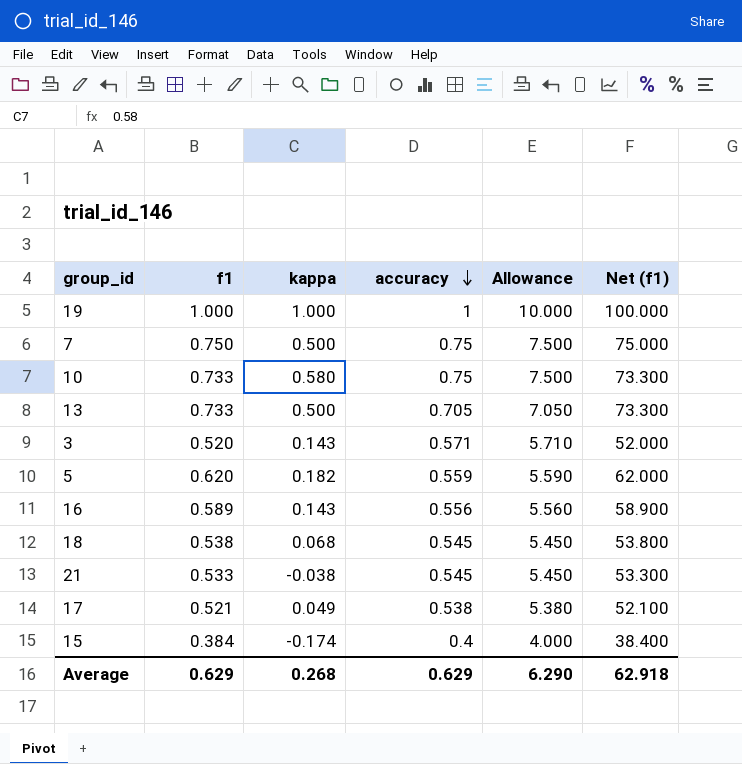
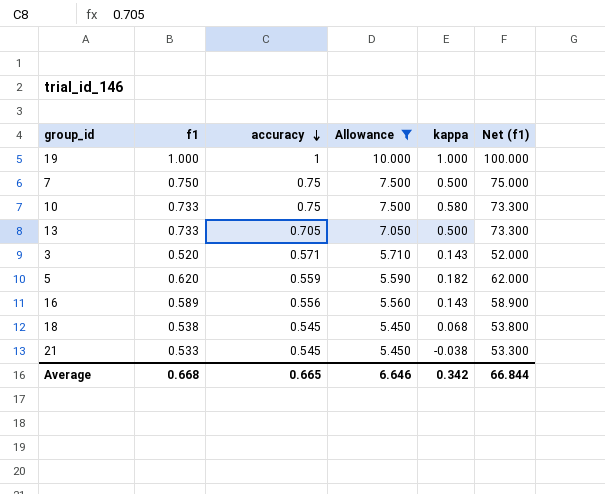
filter: none -> Allowance >= 5.450
column kappa | position: 3 -> 5
Average | f1: 0.629 -> 0.668
Average | accuracy: 0.629 -> 0.665
Average | Allowance: 6.290 -> 6.646
Average | kappa: 0.268 -> 0.342
Average | Net (f1): 62.918 -> 66.844

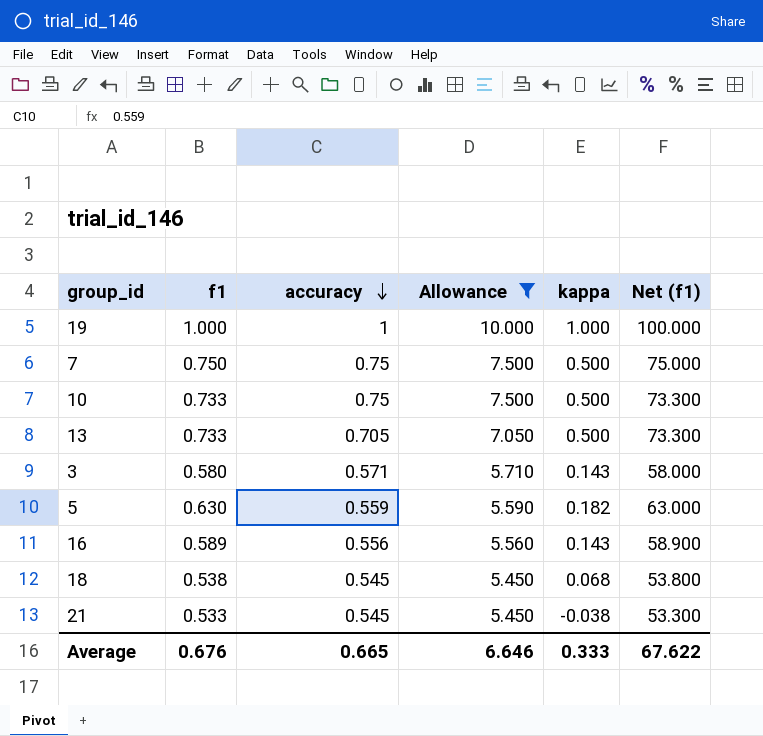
10 | kappa: 0.580 -> 0.500
3 | f1: 0.520 -> 0.580
3 | Net (f1): 52.000 -> 58.000
5 | f1: 0.620 -> 0.630
5 | Net (f1): 62.000 -> 63.000
Average | f1: 0.668 -> 0.676
Average | kappa: 0.342 -> 0.333
Average | Net (f1): 66.844 -> 67.622

